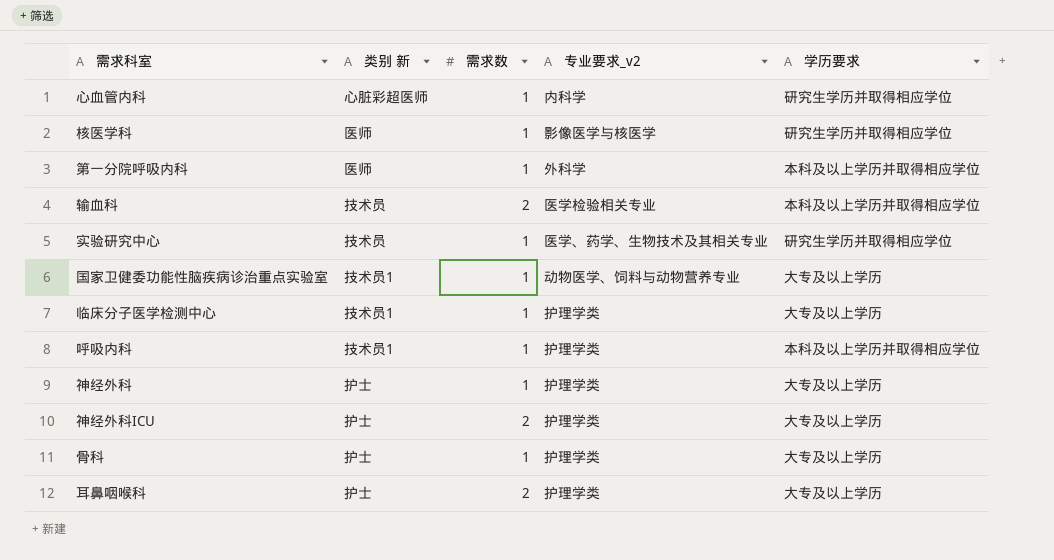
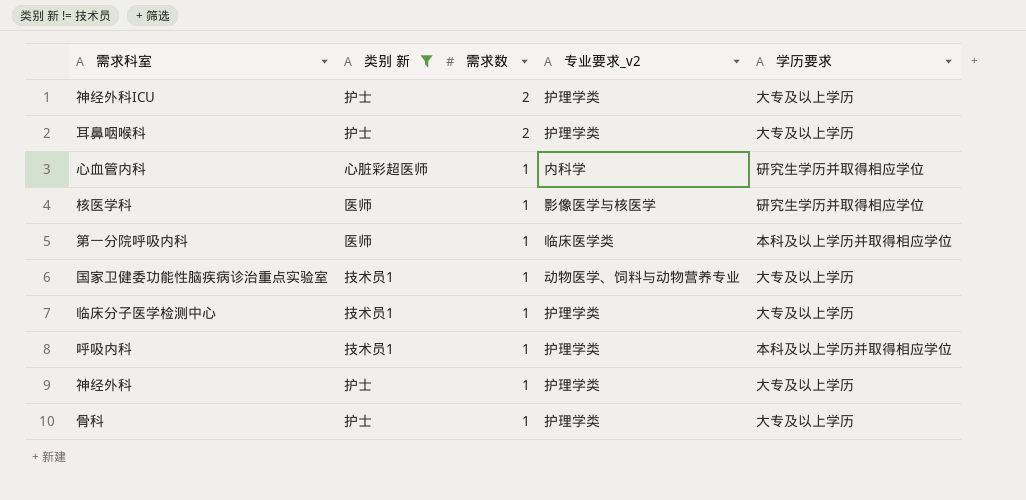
filter: none -> 类别 新 != 技术员
row order: none -> 需求数 descending
第一分院呼吸内科 | 专业要求_v2: 外科学 -> 临床医学类

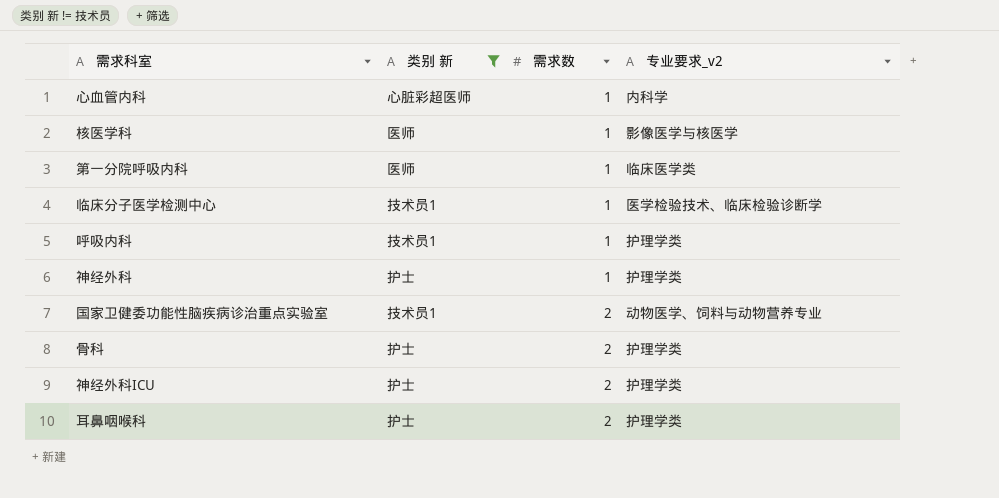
row order: 需求数 descending -> 需求数 ascending
column 学历要求 | position: 5 -> none
临床分子医学检测中心 | 专业要求_v2: 护理学类 -> 医学检验技术、临床检验诊断学
国家卫健委功能性脑疾病诊治重点实验室 | 需求数: 1 -> 2
骨科 | 需求数: 1 -> 2

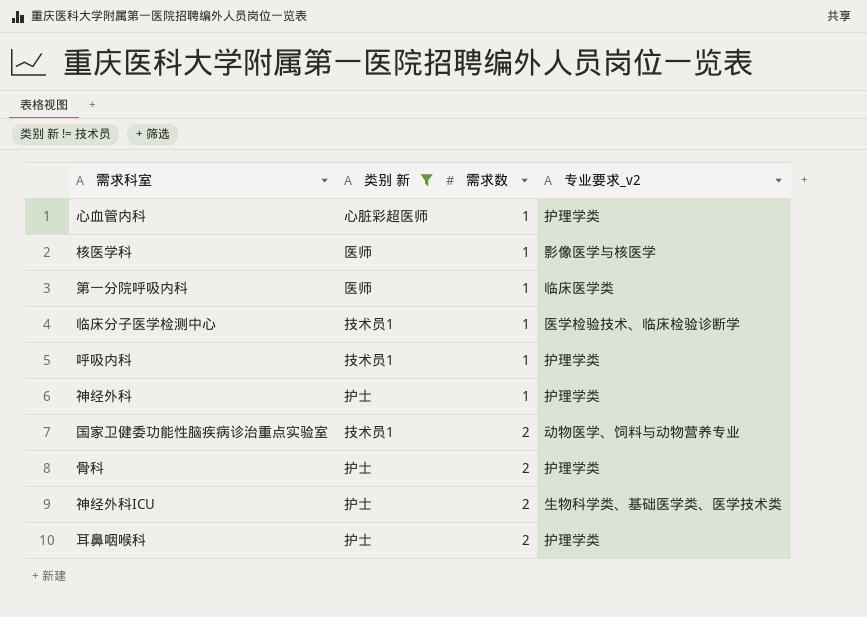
心血管内科 | 专业要求_v2: 内科学 -> 护理学类
神经外科ICU | 专业要求_v2: 护理学类 -> 生物科学类、基础医学类、医学技术类

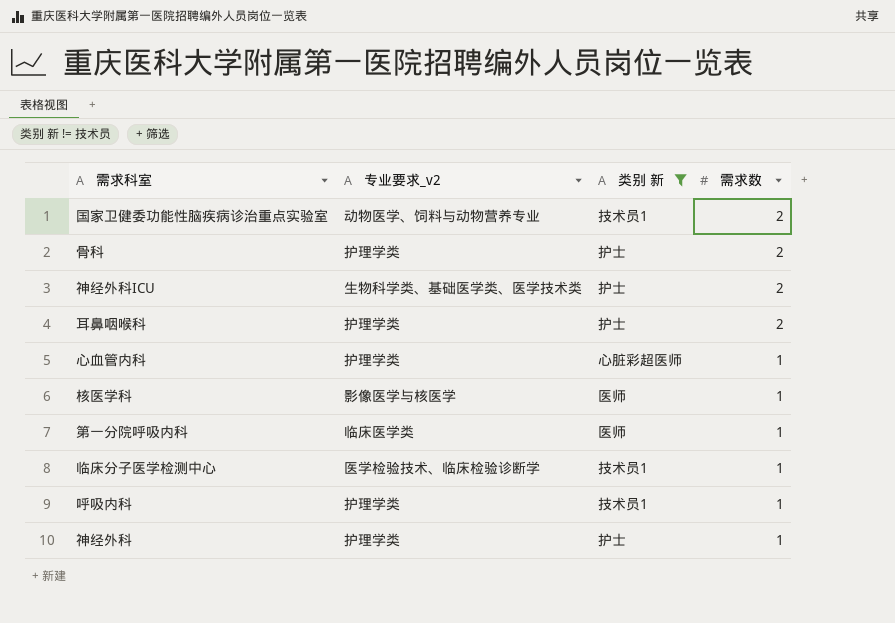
row order: 需求数 ascending -> 需求数 descending
column 专业要求_v2 | position: 4 -> 2

